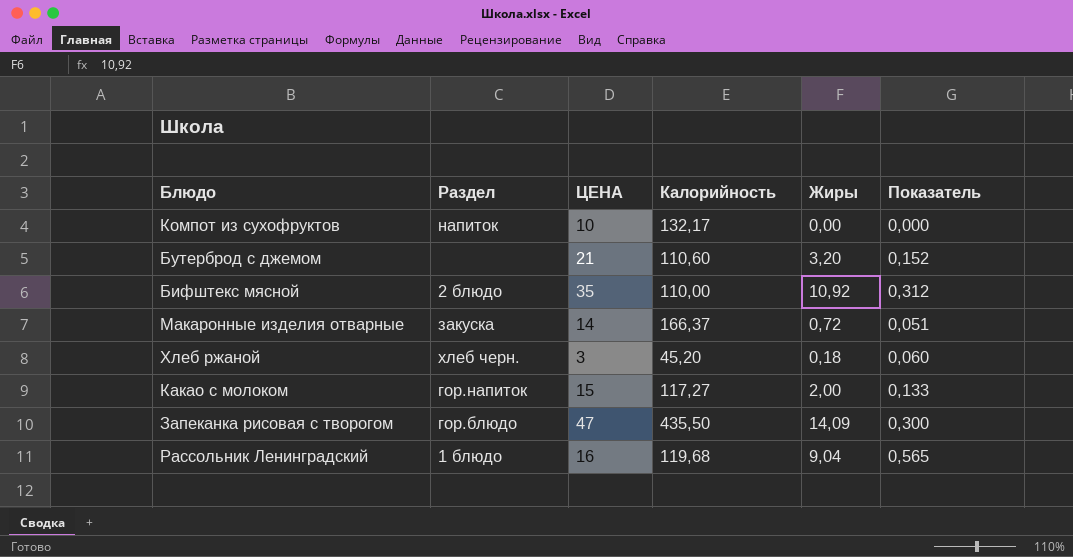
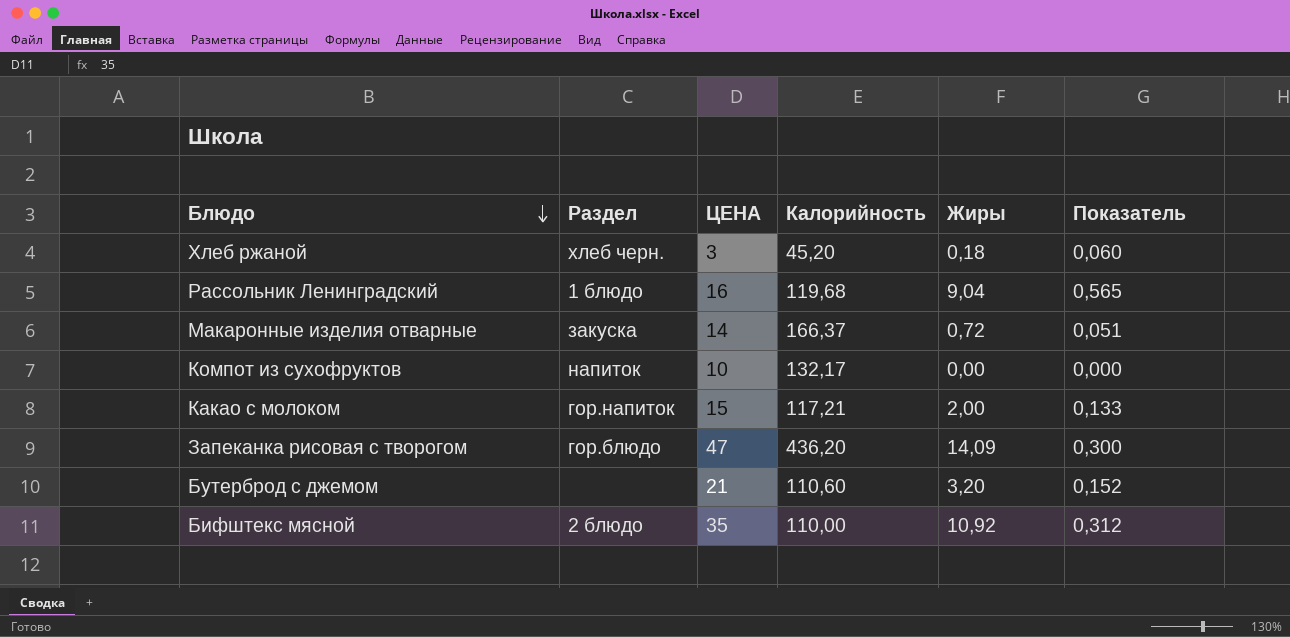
row order: none -> Блюдо descending
Какао с молоком | Калорийность: 117,27 -> 117,21
Запеканка рисовая с творогом | Калорийность: 435,50 -> 436,20

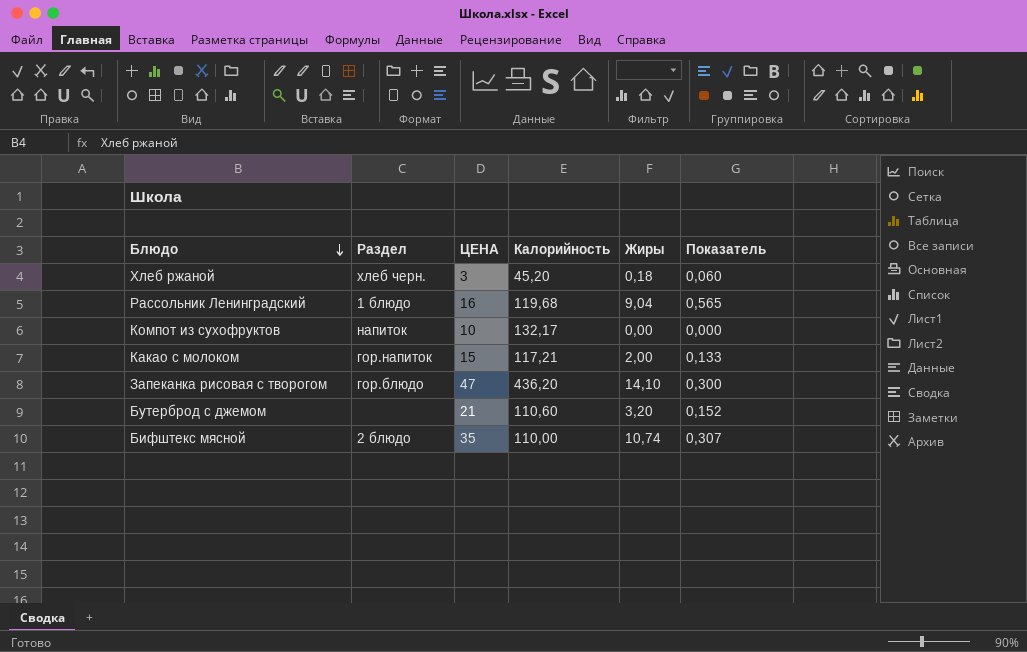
row Макаронные изделия отварные: закуска | 14 | 166,37 | 0,72 | 0,051 -> none
Запеканка рисовая с творогом | Жиры: 14,09 -> 14,10
Бифштекс мясной | Жиры: 10,92 -> 10,74
Бифштекс мясной | Показатель: 0,312 -> 0,307

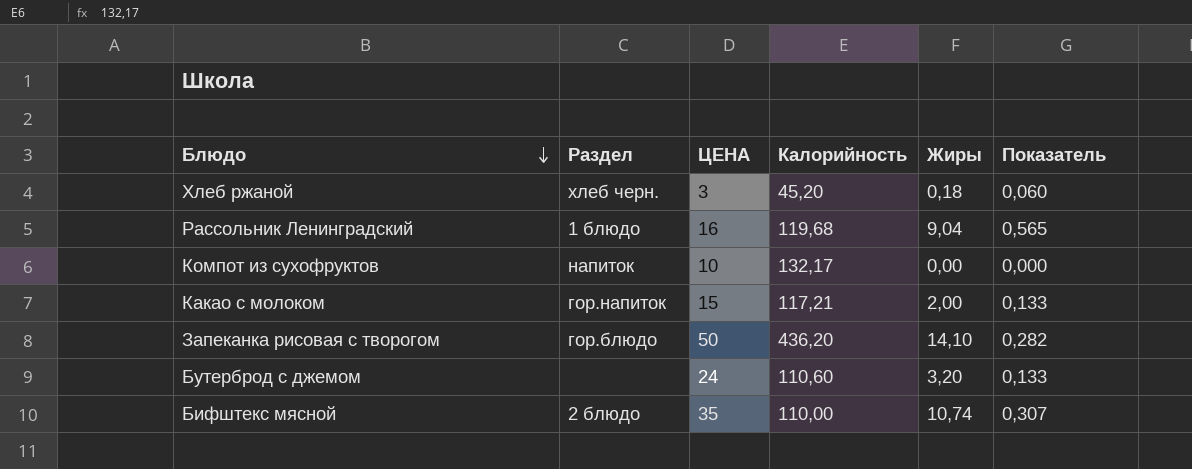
Запеканка рисовая с творогом | ЦЕНА: 47 -> 50
Запеканка рисовая с творогом | Показатель: 0,300 -> 0,282
Бутерброд с джемом | ЦЕНА: 21 -> 24
Бутерброд с джемом | Показатель: 0,152 -> 0,133

